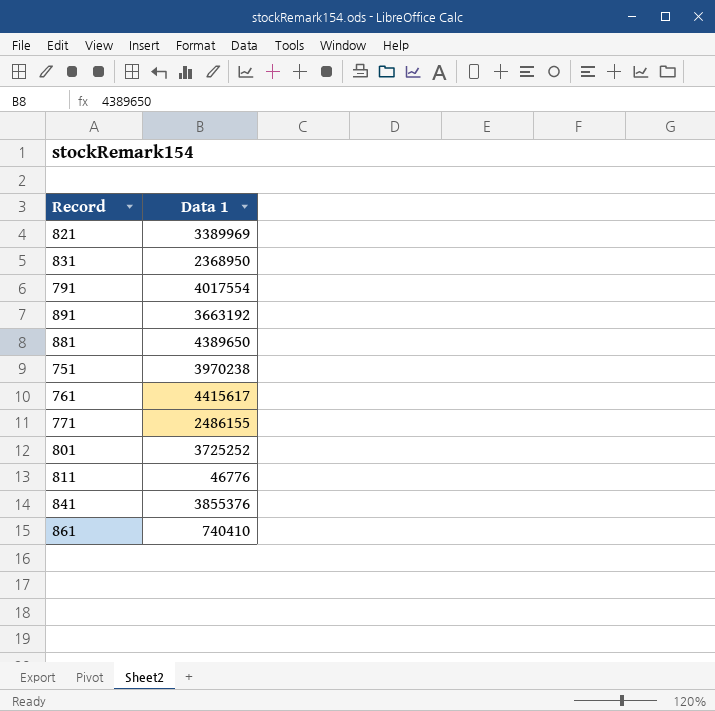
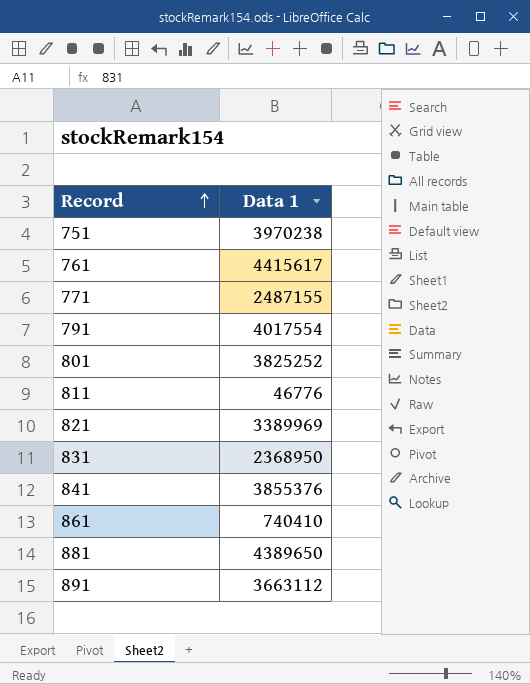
row order: none -> Record ascending
771 | Data 1: 2486155 -> 2487155
801 | Data 1: 3725252 -> 3825252
891 | Data 1: 3663192 -> 3663112

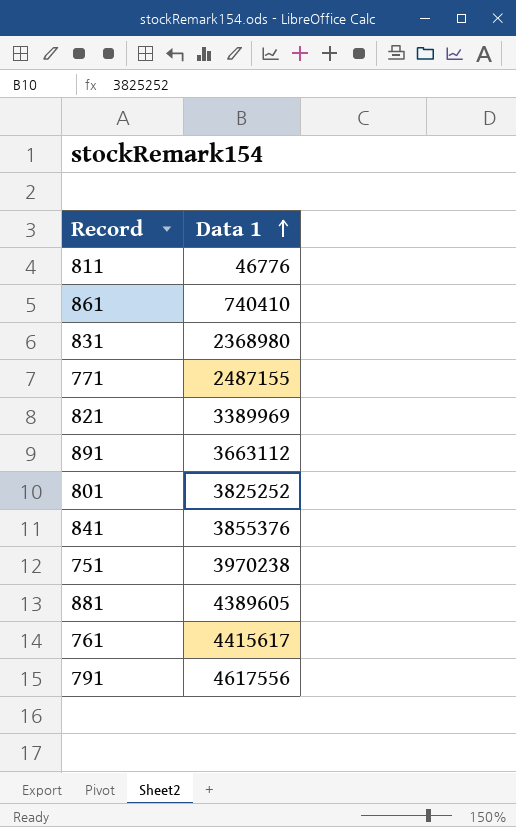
row order: Record ascending -> Data 1 ascending
831 | Data 1: 2368950 -> 2368980
881 | Data 1: 4389650 -> 4389605
791 | Data 1: 4017554 -> 4617556

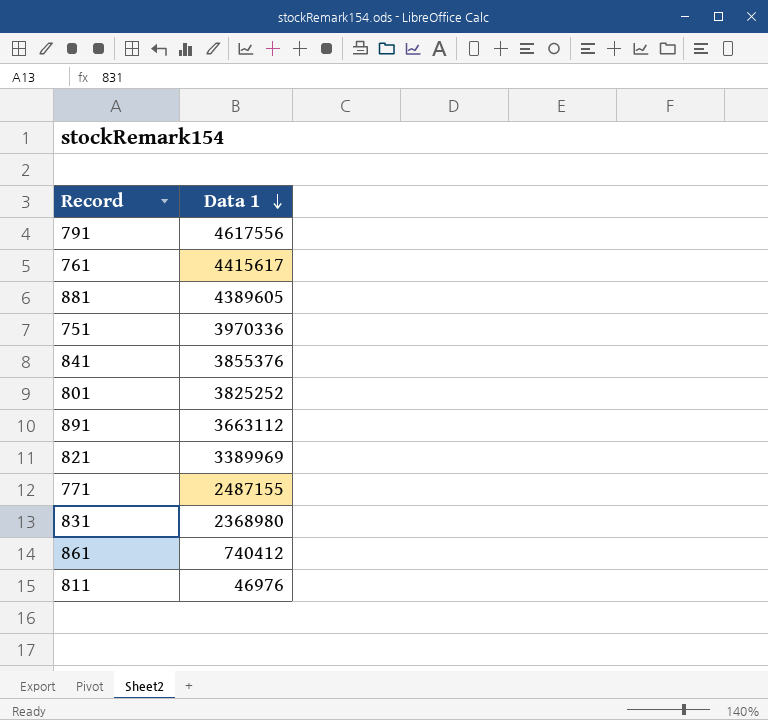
row order: Data 1 ascending -> Data 1 descending
751 | Data 1: 3970238 -> 3970336
861 | Data 1: 740410 -> 740412
811 | Data 1: 46776 -> 46976

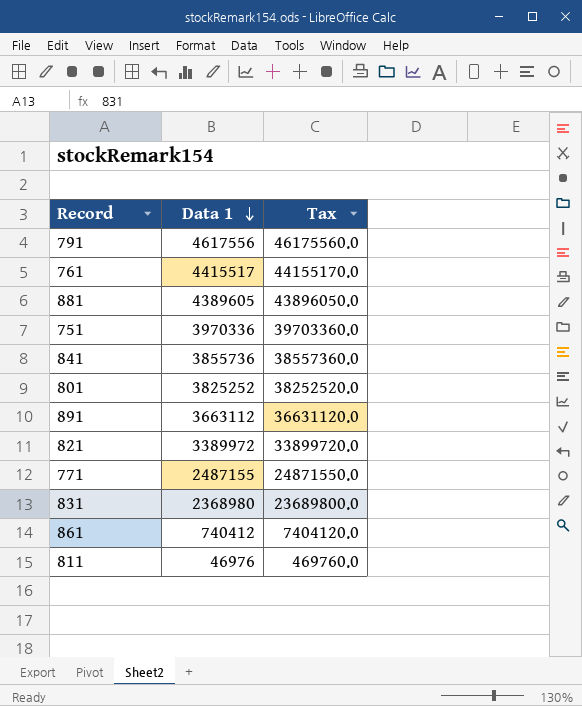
column Tax | formula: none -> [Data 1] * 10
761 | Data 1: 4415617 -> 4415517
841 | Data 1: 3855376 -> 3855736
821 | Data 1: 3389969 -> 3389972

